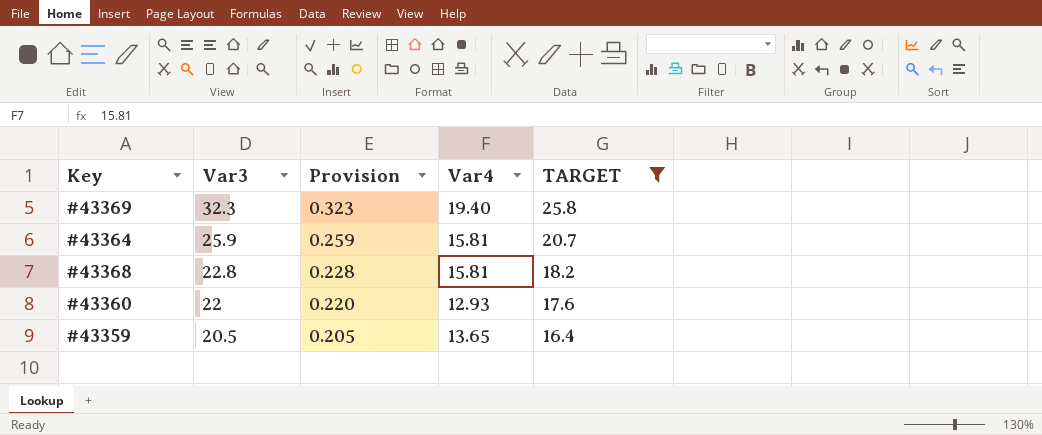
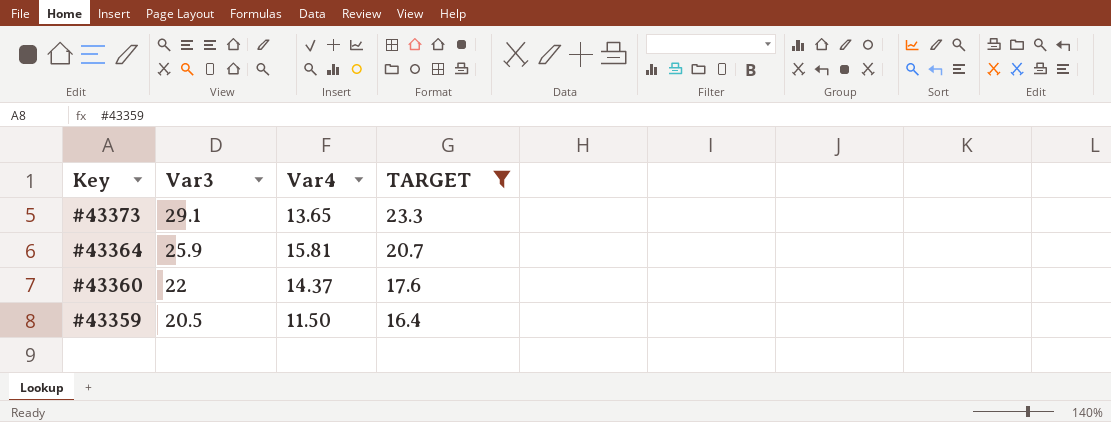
column Provision | formula: [Var3] * 0.01 -> none
row #43369: 32.3 | 0.323 | 19.40 | 25.8 -> none
row #43368: 22.8 | 0.228 | 15.81 | 18.2 -> none
row #43373: none -> 29.1 | 13.65 | 23.3
#43360 | Var4: 12.93 -> 14.37
#43359 | Var4: 13.65 -> 11.50

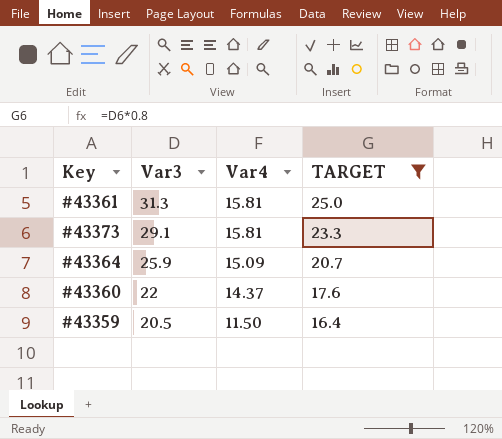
row #43361: none -> 31.3 | 15.81 | 25.0
#43373 | Var4: 13.65 -> 15.81
#43364 | Var4: 15.81 -> 15.09

